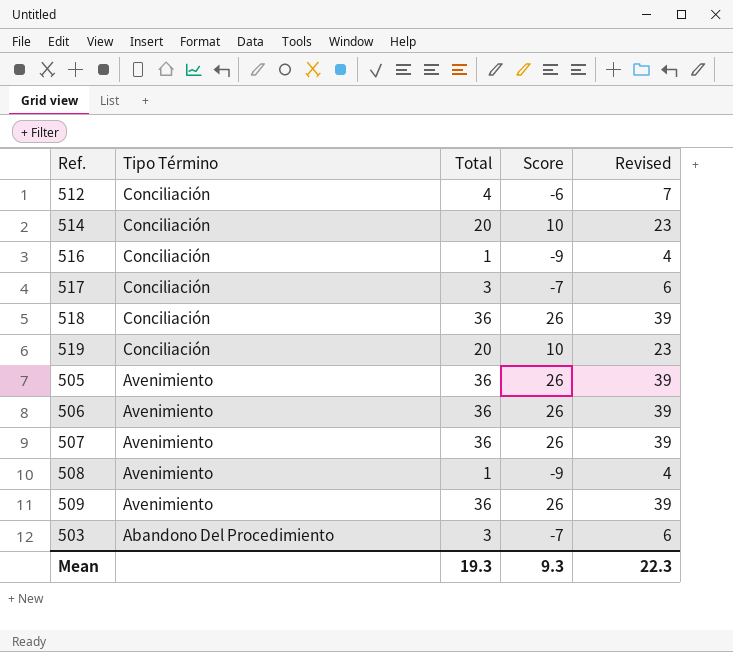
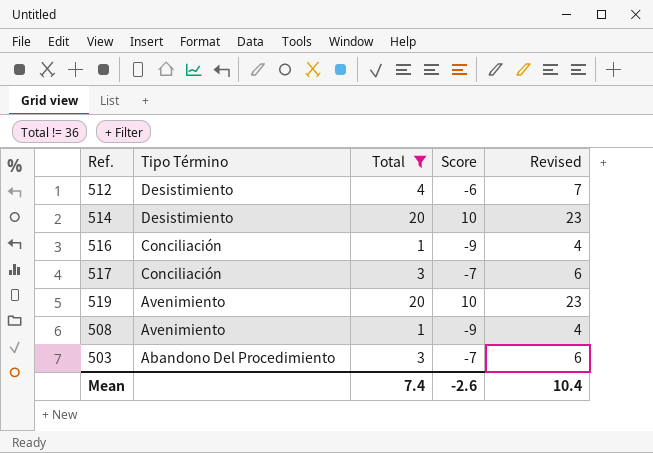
filter: none -> Total != 36
512 | Tipo Término: Conciliación -> Desistimiento
514 | Tipo Término: Conciliación -> Desistimiento
519 | Tipo Término: Conciliación -> Avenimiento
Mean | Total: 19.3 -> 7.4
Mean | Score: 9.3 -> -2.6
Mean | Revised: 22.3 -> 10.4

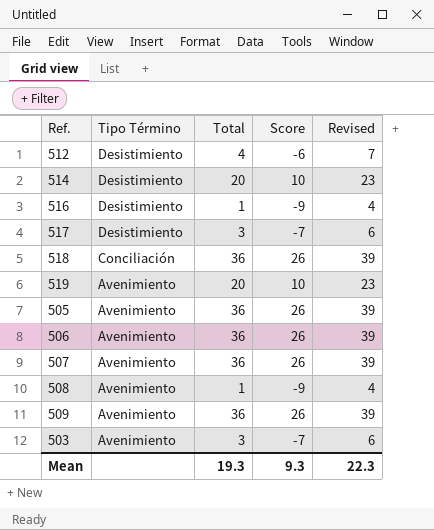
filter: Total != 36 -> none
516 | Tipo Término: Conciliación -> Desistimiento
517 | Tipo Término: Conciliación -> Desistimiento
503 | Tipo Término: Abandono Del Procedimiento -> Avenimiento
Mean | Total: 7.4 -> 19.3
Mean | Score: -2.6 -> 9.3
Mean | Revised: 10.4 -> 22.3

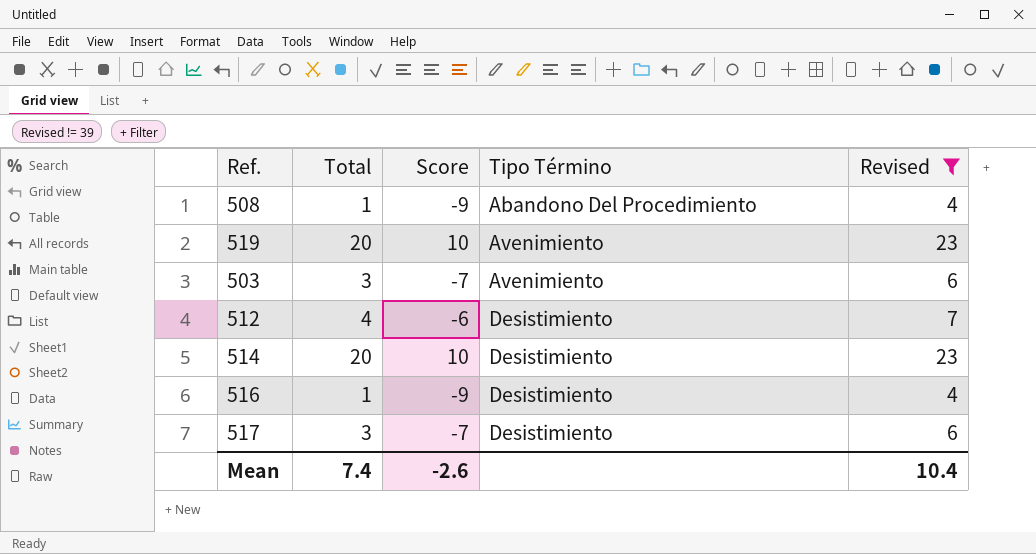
filter: none -> Revised != 39
row order: Tipo Término descending -> Tipo Término ascending
column Tipo Término | position: 2 -> 4
508 | Tipo Término: Avenimiento -> Abandono Del Procedimiento
Mean | Total: 19.3 -> 7.4
Mean | Score: 9.3 -> -2.6
Mean | Revised: 22.3 -> 10.4

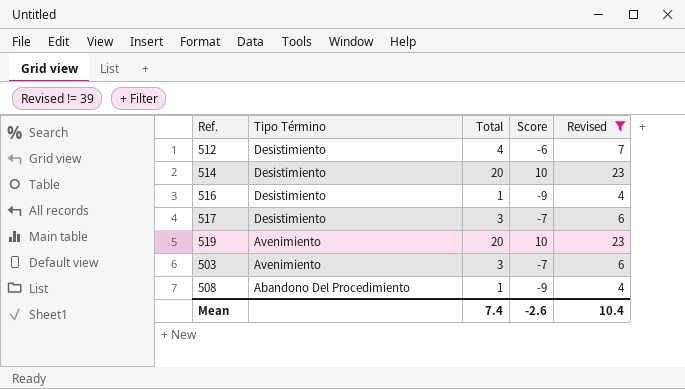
row order: Tipo Término ascending -> Tipo Término descending
column Tipo Término | position: 4 -> 2

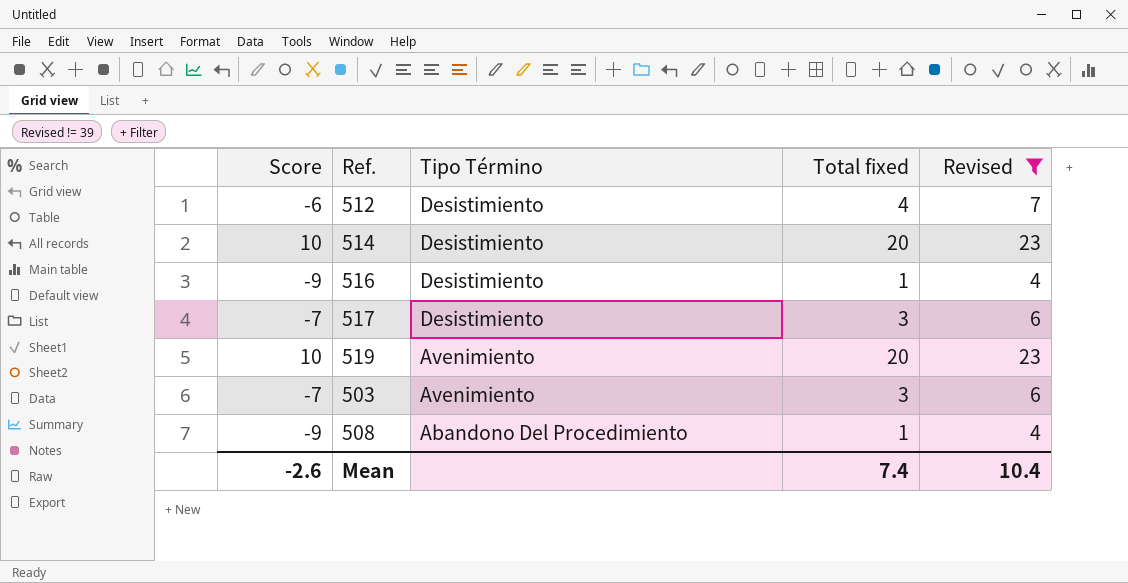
column Score | position: 4 -> 1
column name: Total -> Total fixed

